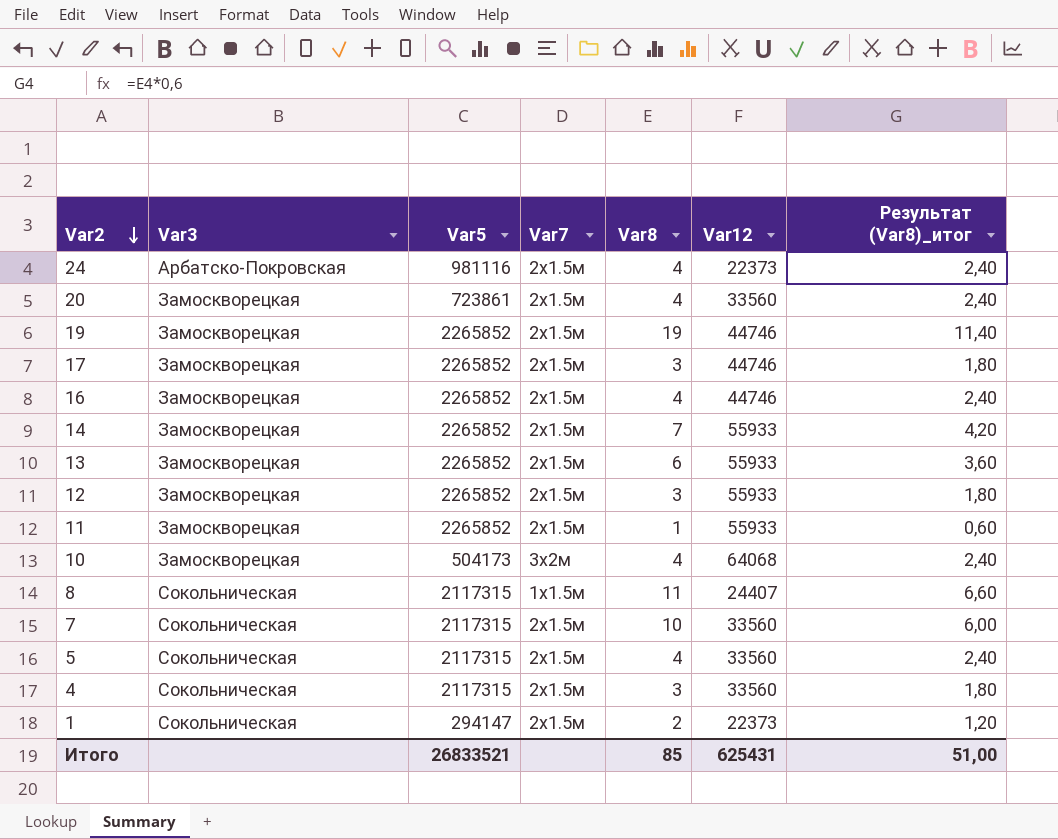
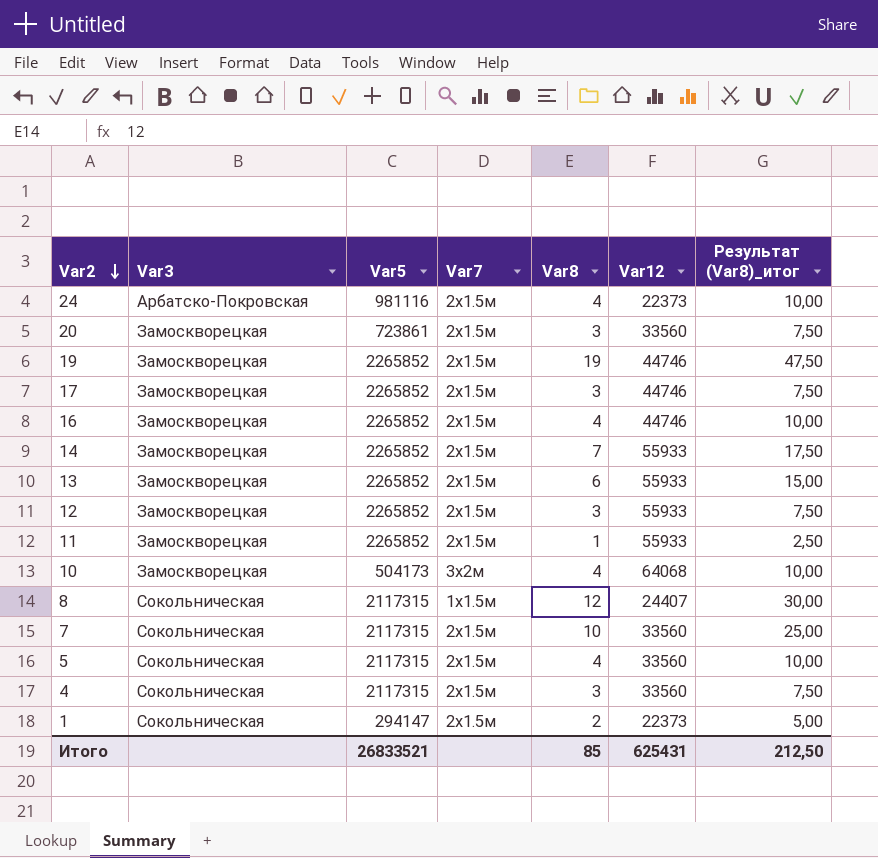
column Результат (Var8)_итог | formula: [Var8] * 0,6 -> [Var8] * 2,5
20 | Var8: 4 -> 3
8 | Var8: 11 -> 12
Итого | Результат (Var8)_итог: 51,00 -> 212,50

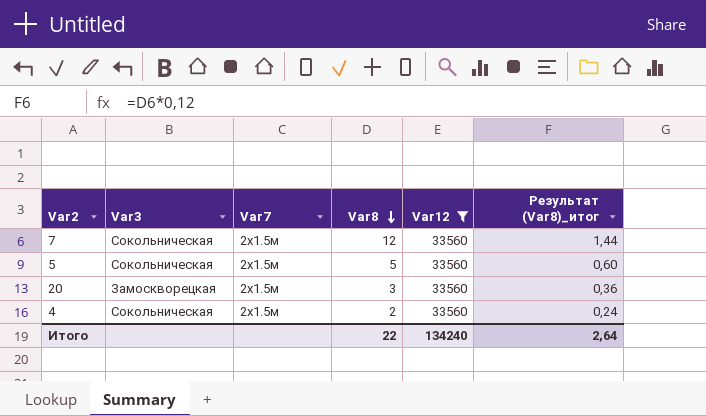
filter: none -> Var12 = 33560
row order: Var2 descending -> Var8 descending
column Var5 | position: 3 -> none
column Результат (Var8)_итог | formula: [Var8] * 2,5 -> [Var8] * 0,12
7 | Var8: 10 -> 12
5 | Var8: 4 -> 5
4 | Var8: 3 -> 2
Итого | Var8: 85 -> 22
Итого | Var12: 625431 -> 134240
Итого | Результат (Var8)_итог: 212,50 -> 2,64

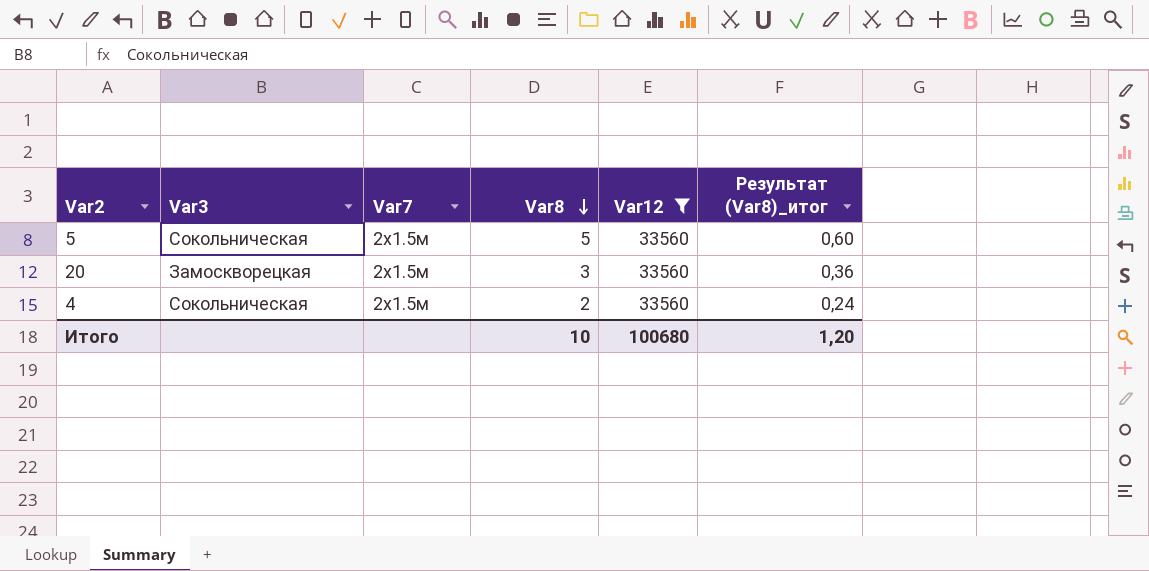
row 7: Сокольническая | 2x1.5м | 12 | 33560 | 1,44 -> none
Итого | Var8: 22 -> 10
Итого | Var12: 134240 -> 100680
Итого | Результат (Var8)_итог: 2,64 -> 1,20

